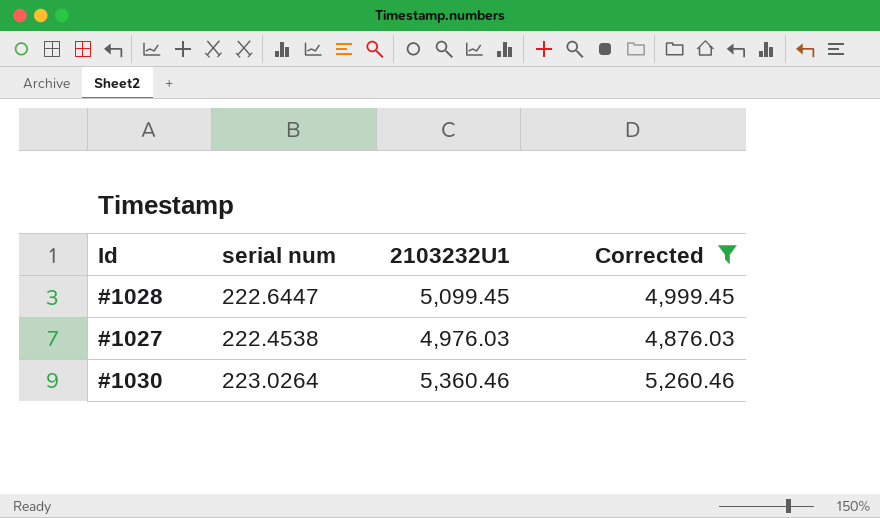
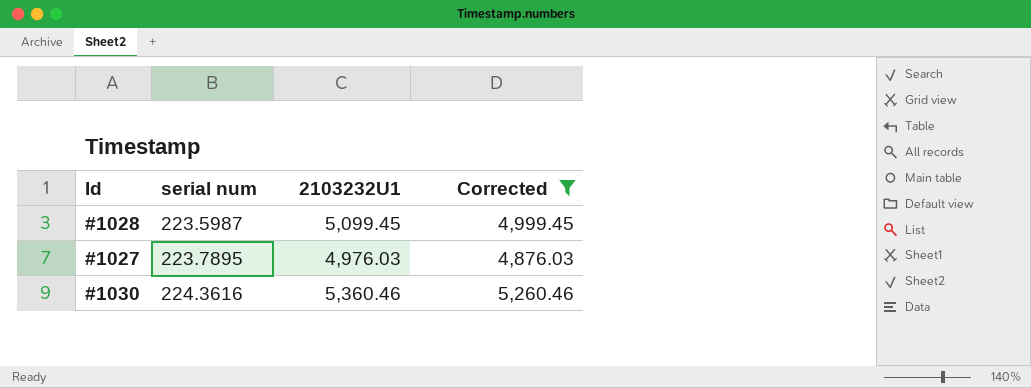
#1028 | serial num: 222.6447 -> 223.5987
#1027 | serial num: 222.4538 -> 223.7895
#1030 | serial num: 223.0264 -> 224.3616

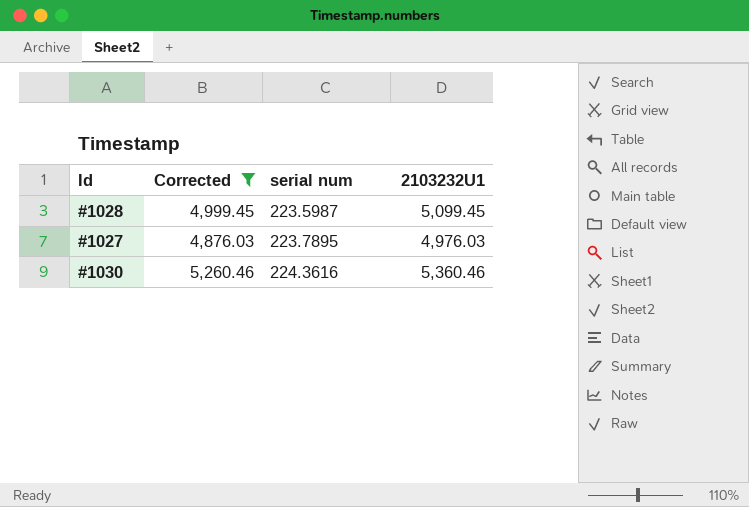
column Corrected | position: 4 -> 2

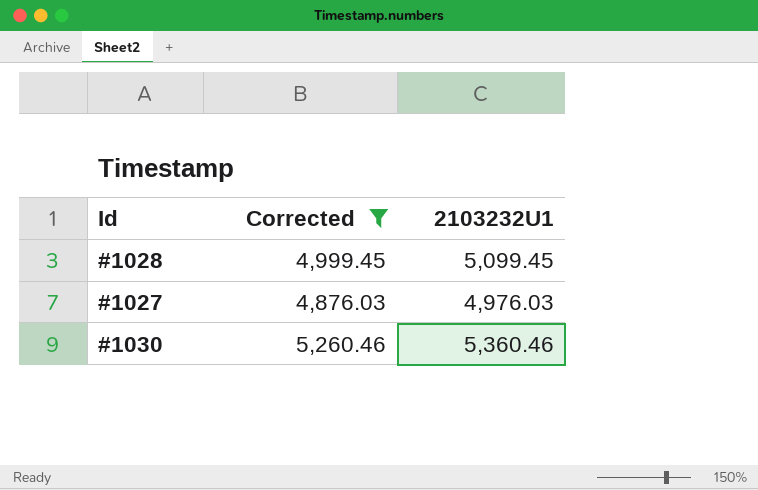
column serial num | position: 3 -> none

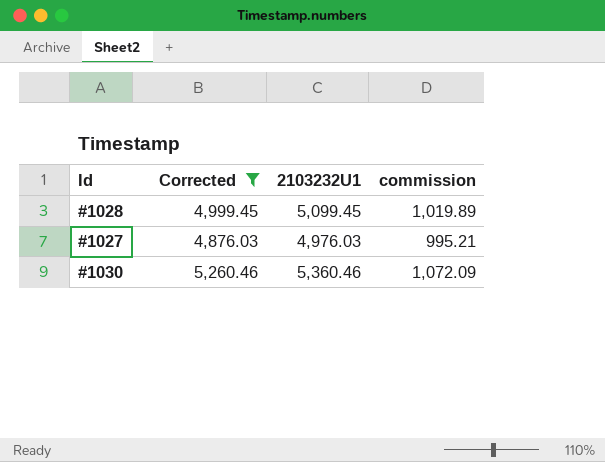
column commission | formula: none -> [2103232U1] * 0.2

